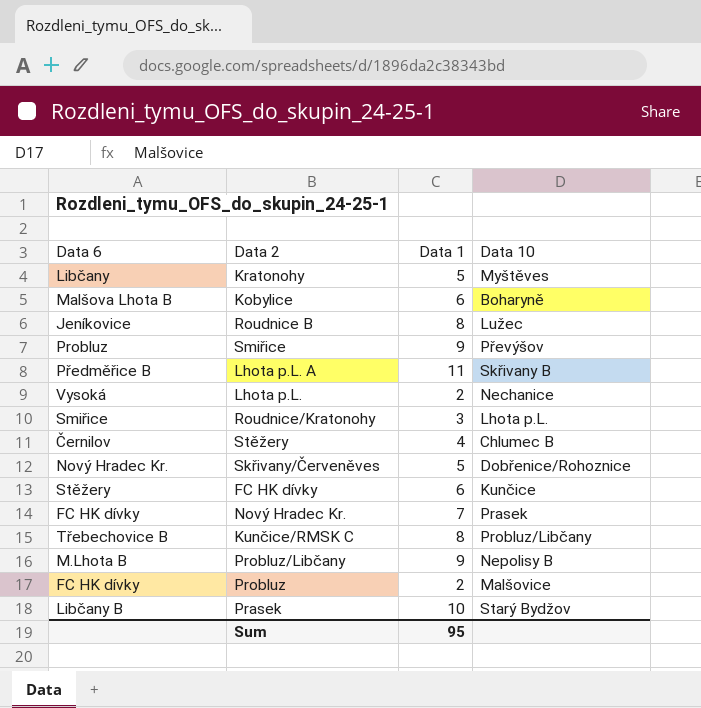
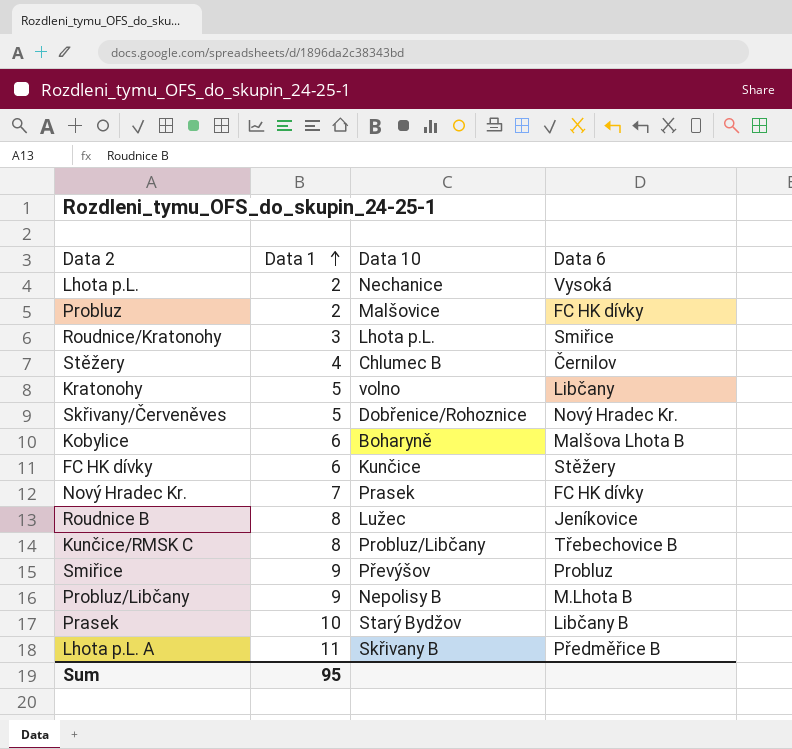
row order: none -> Data 1 ascending
column Data 6 | position: 1 -> 4
Kratonohy | Data 10: Myštěves -> volno

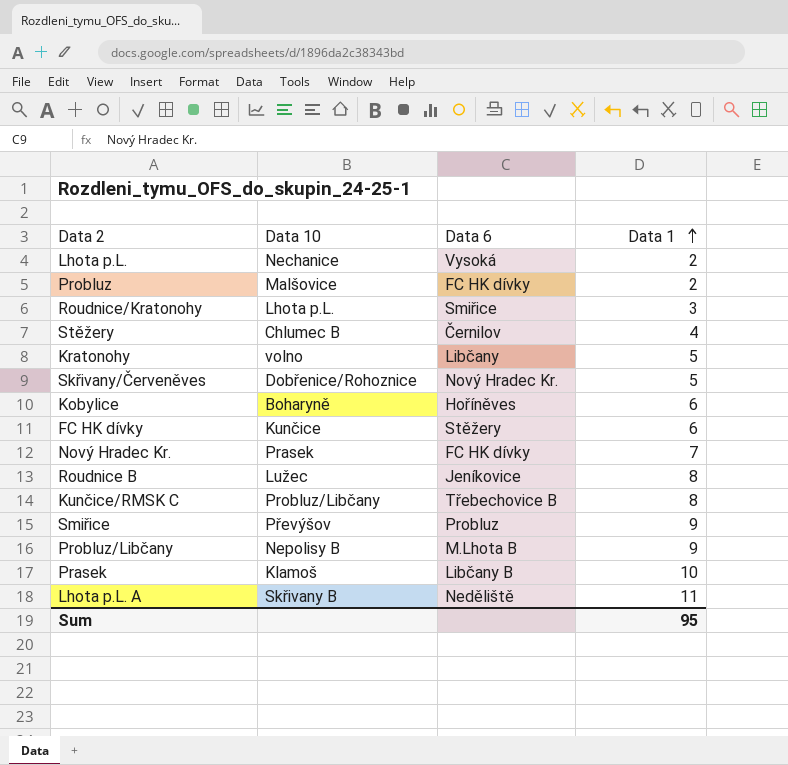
column Data 1 | position: 2 -> 4
Kobylice | Data 6: Malšova Lhota B -> Hoříněves
Prasek | Data 10: Starý Bydžov -> Klamoš
Lhota p.L. A | Data 6: Předměřice B -> Neděliště

